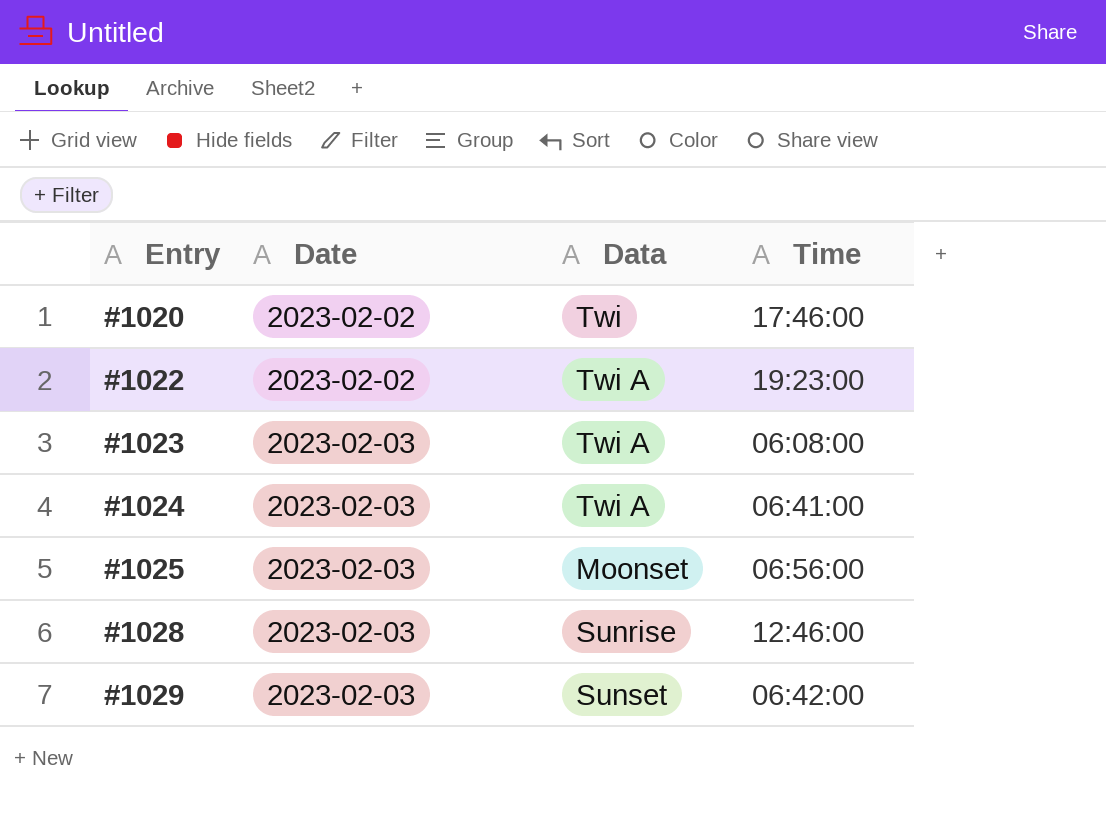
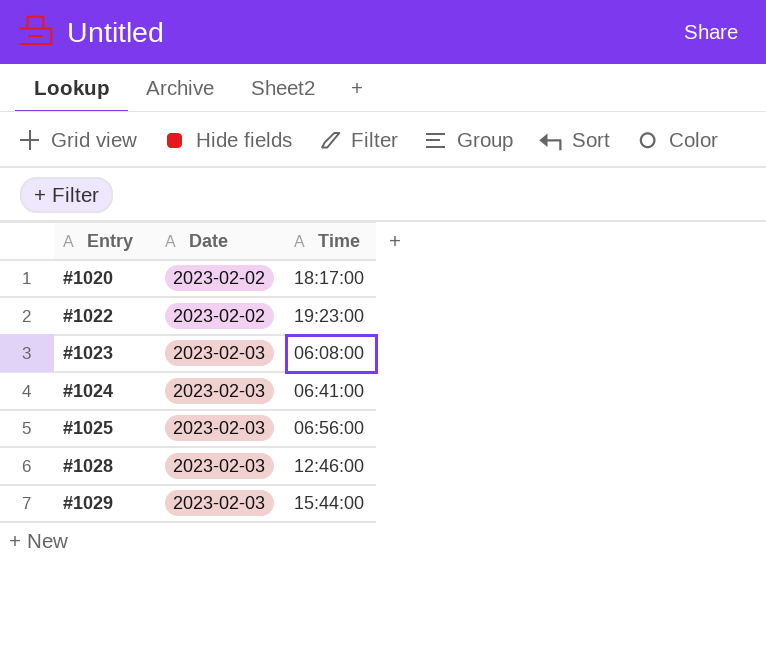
column Data | position: 3 -> none
#1020 | Time: 17:46:00 -> 18:17:00
#1029 | Time: 06:42:00 -> 15:44:00

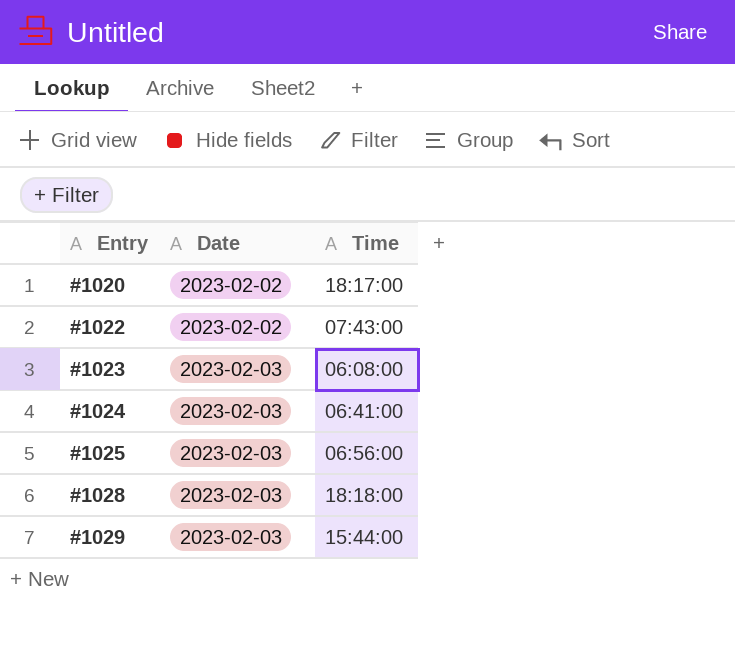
#1022 | Time: 19:23:00 -> 07:43:00
#1028 | Time: 12:46:00 -> 18:18:00

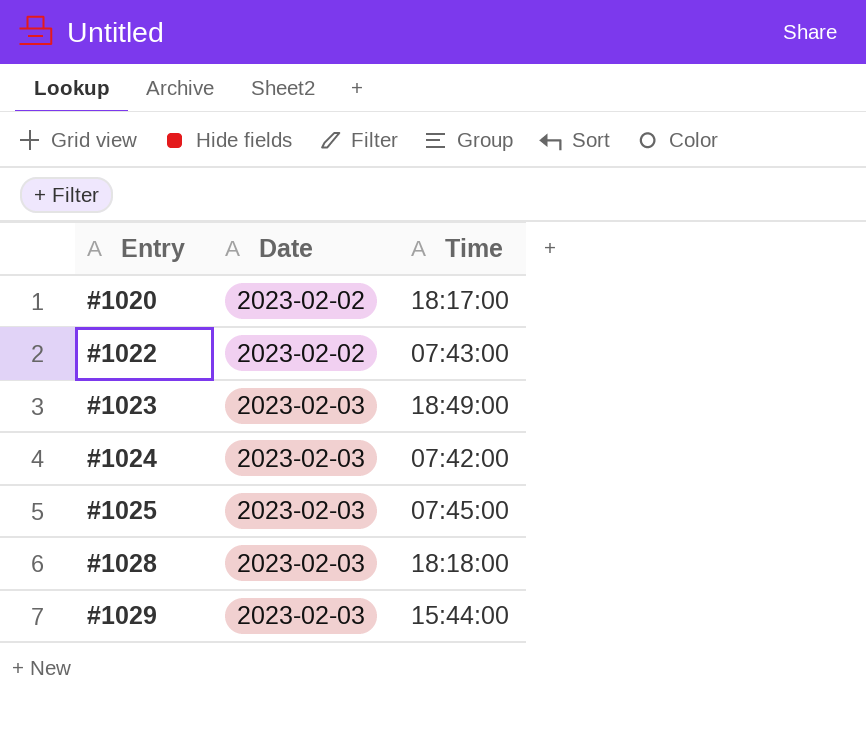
#1023 | Time: 06:08:00 -> 18:49:00
#1024 | Time: 06:41:00 -> 07:42:00
#1025 | Time: 06:56:00 -> 07:45:00

